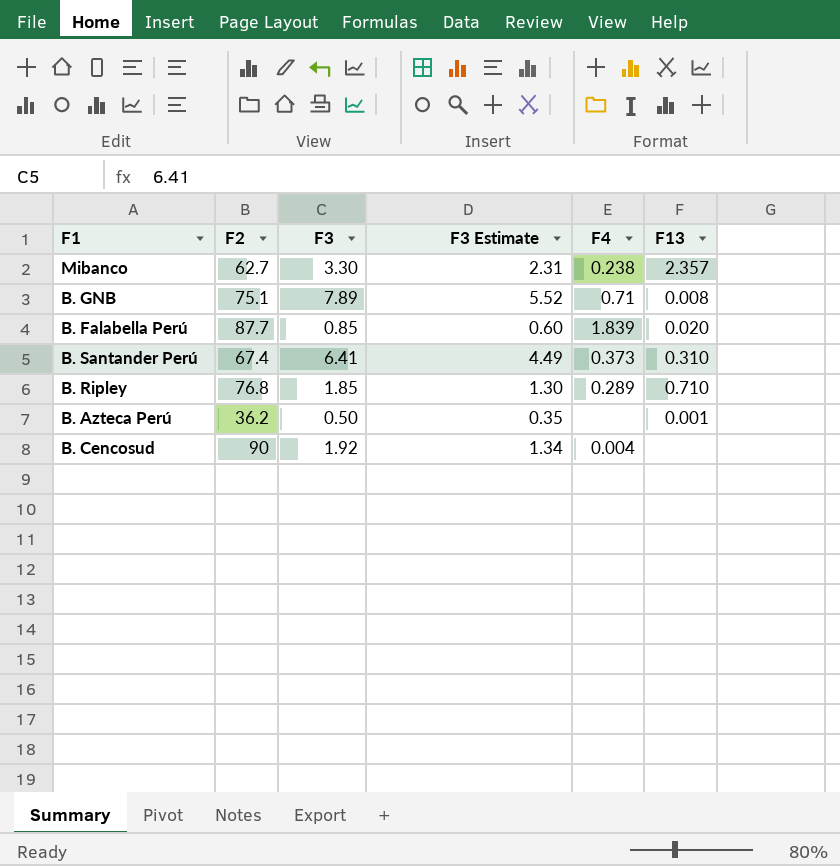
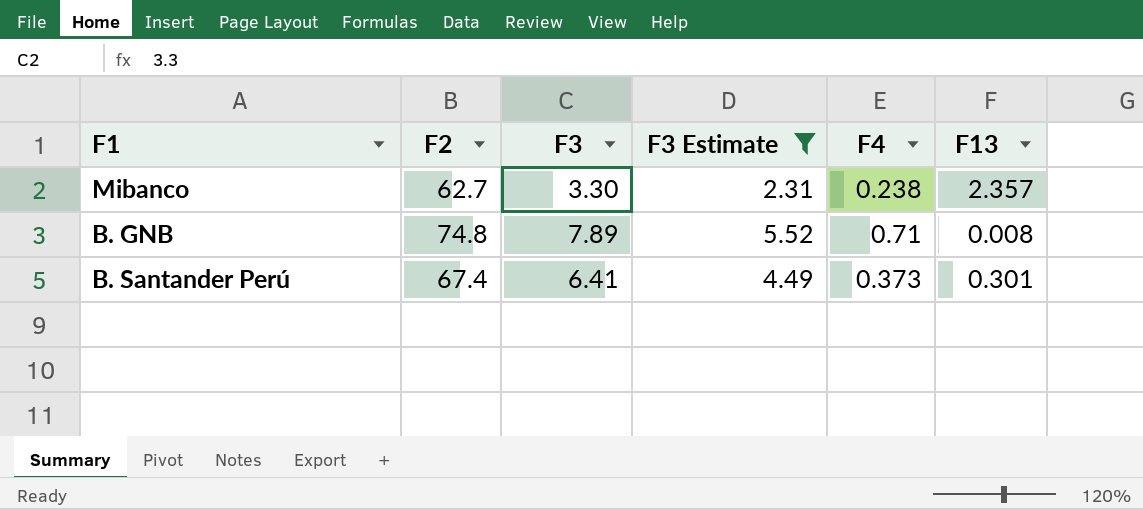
filter: none -> F3 Estimate >= 2.31
B. GNB | F2: 75.1 -> 74.8
B. Santander Perú | F13: 0.310 -> 0.301

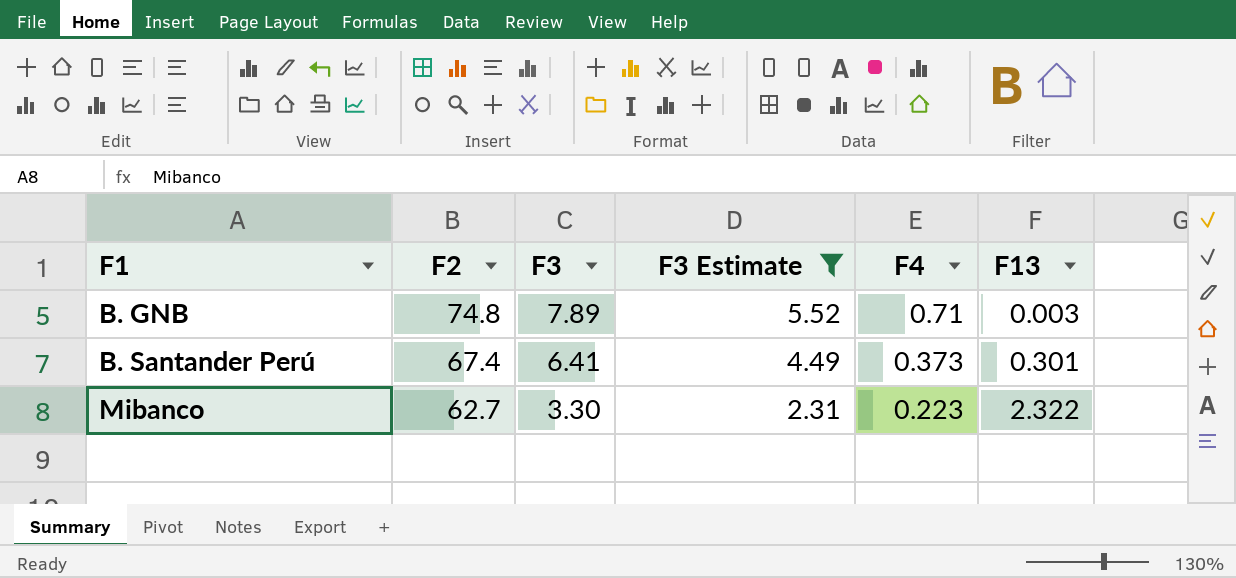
row order: none -> F1 ascending
B. GNB | F13: 0.008 -> 0.003
Mibanco | F4: 0.238 -> 0.223
Mibanco | F13: 2.357 -> 2.322

